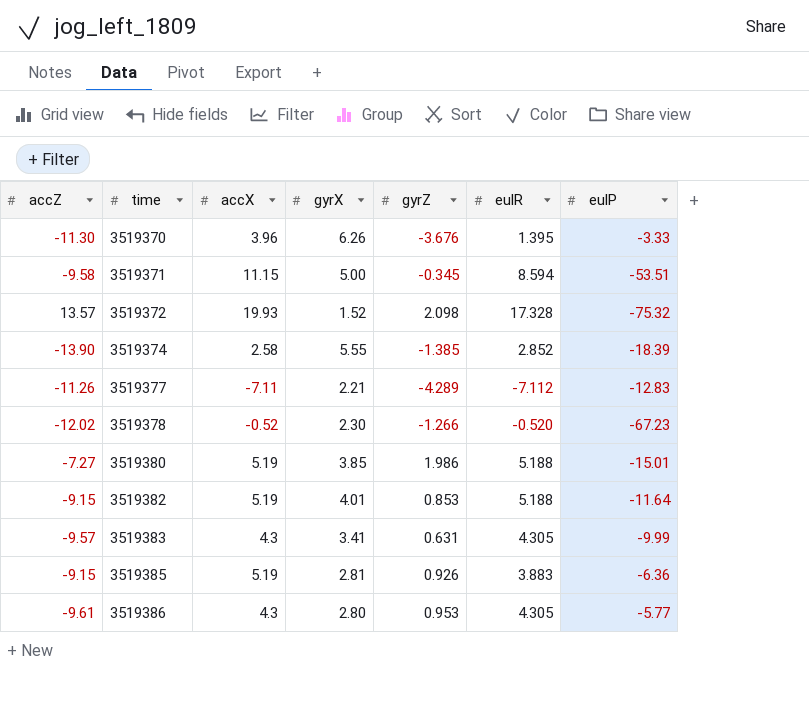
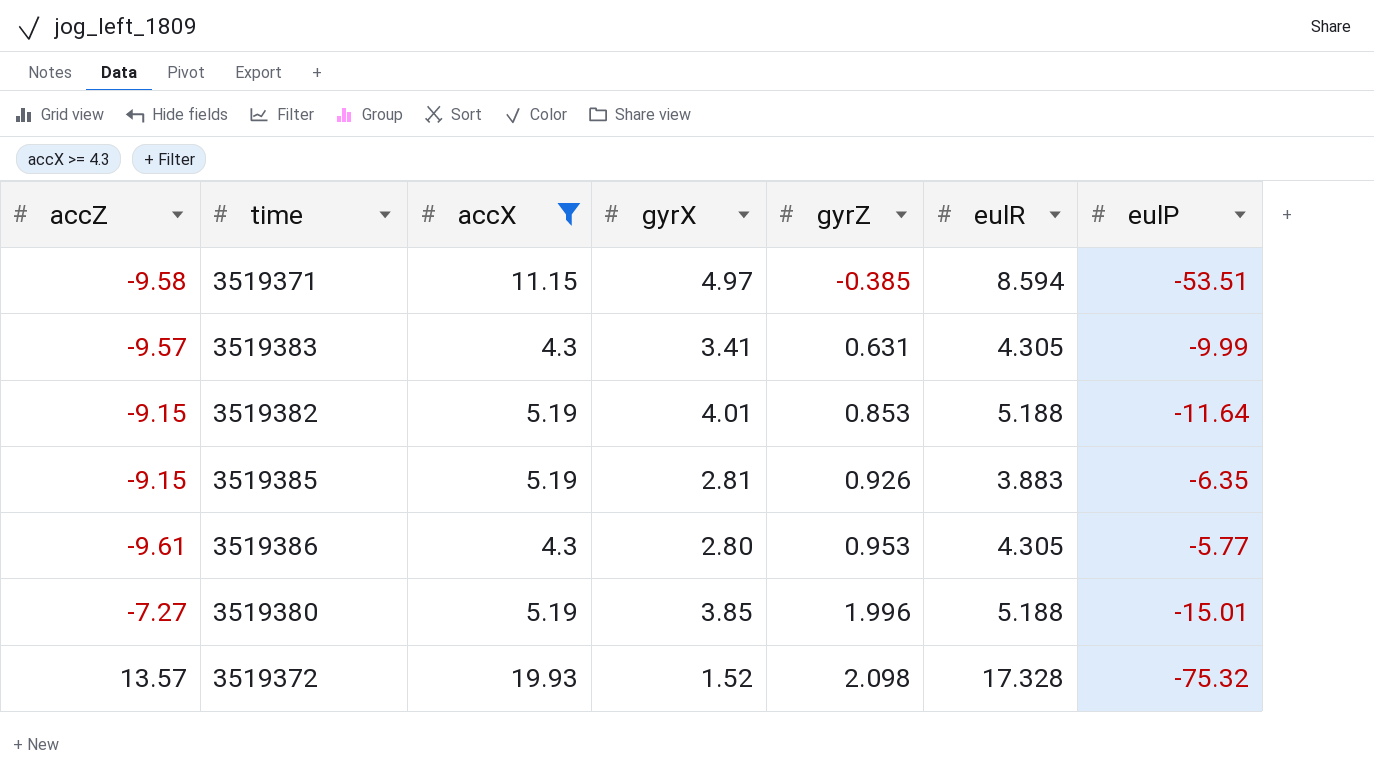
filter: none -> accX >= 4.3
row order: time ascending -> gyrZ ascending
3519371 | gyrX: 5.00 -> 4.97
3519371 | gyrZ: -0.345 -> -0.385
3519385 | eulP: -6.36 -> -6.35
3519380 | gyrZ: 1.986 -> 1.996

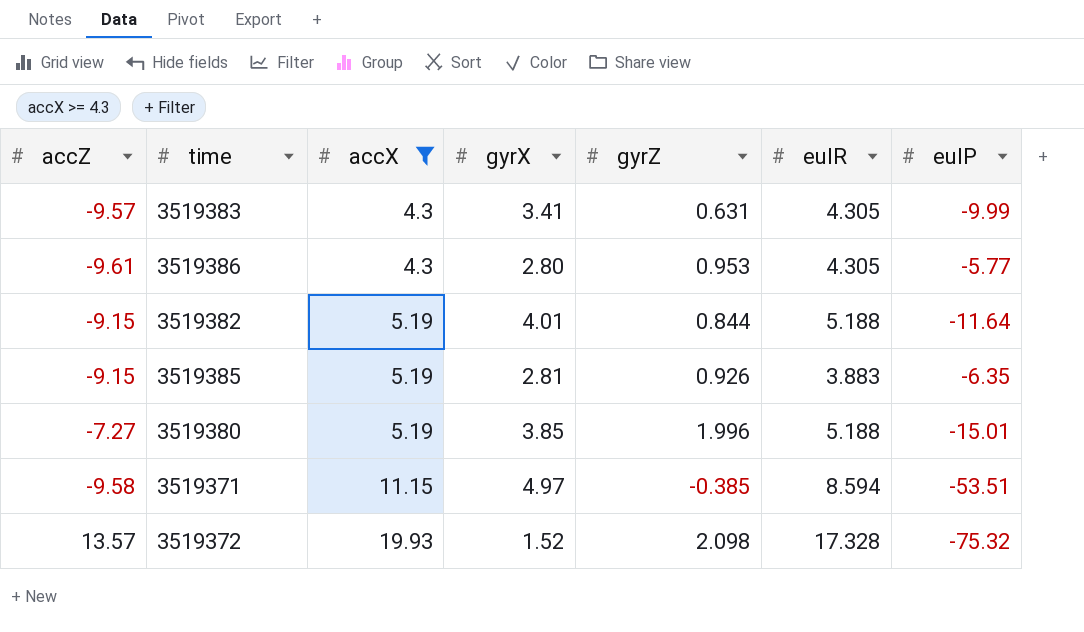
row order: gyrZ ascending -> accX ascending
3519382 | gyrZ: 0.853 -> 0.844

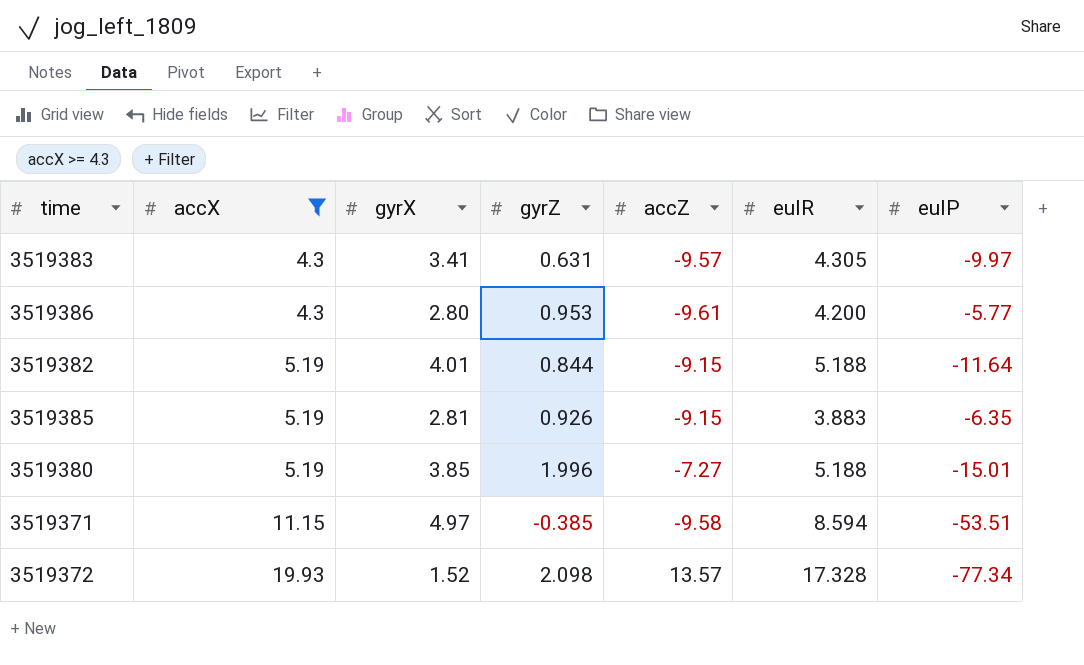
column accZ | position: 1 -> 5
3519383 | eulP: -9.99 -> -9.97
3519386 | eulR: 4.305 -> 4.200
3519372 | eulP: -75.32 -> -77.34

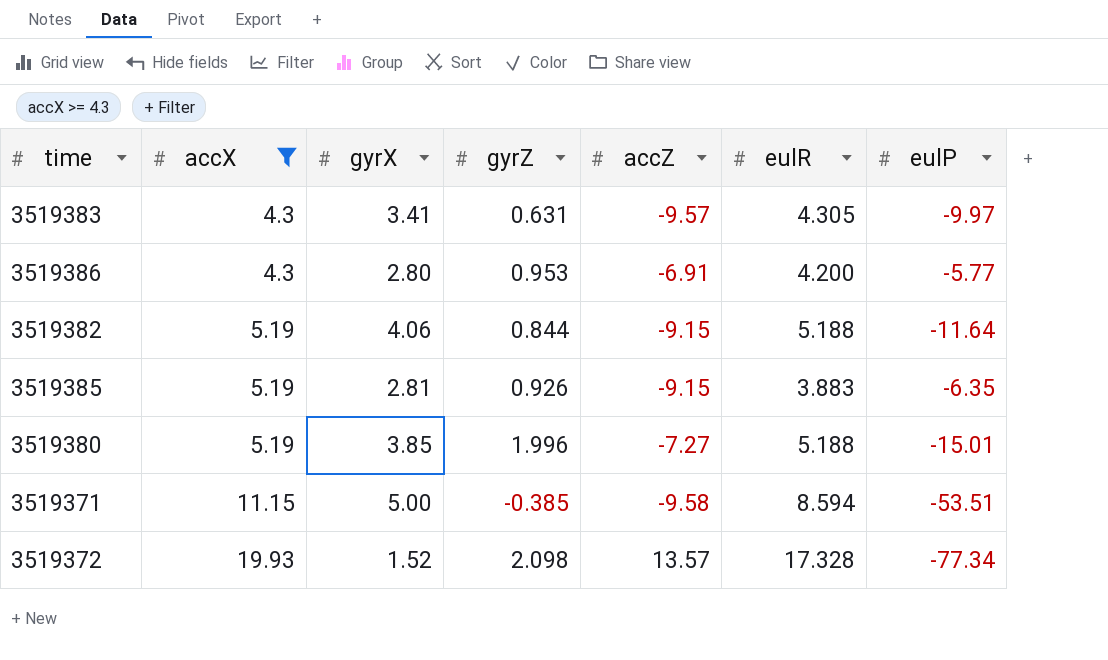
3519386 | accZ: -9.61 -> -6.91
3519382 | gyrX: 4.01 -> 4.06
3519371 | gyrX: 4.97 -> 5.00

